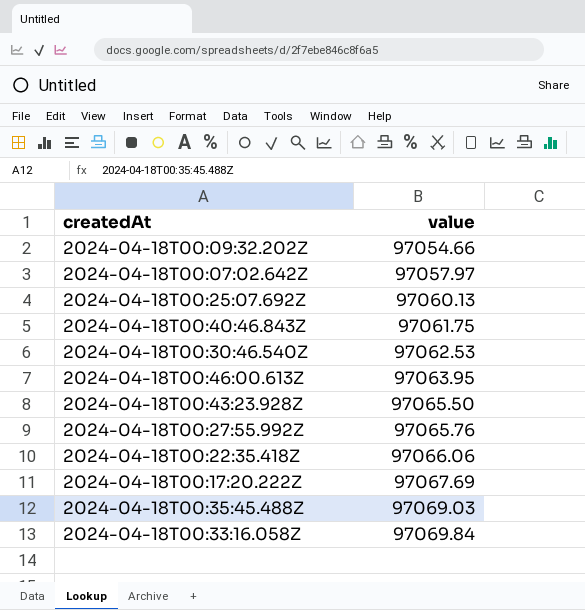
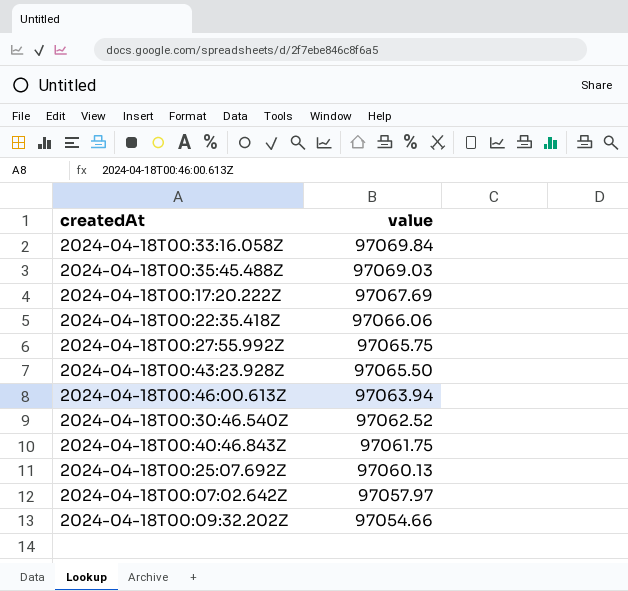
row order: value ascending -> value descending
2024-04-18T00:27:55.992Z | value: 97065.76 -> 97065.75
2024-04-18T00:46:00.613Z | value: 97063.95 -> 97063.94
2024-04-18T00:30:46.540Z | value: 97062.53 -> 97062.52

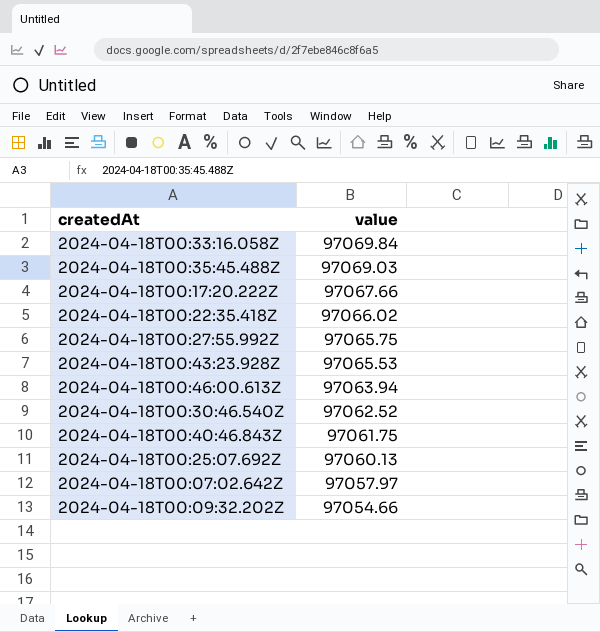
2024-04-18T00:17:20.222Z | value: 97067.69 -> 97067.66
2024-04-18T00:22:35.418Z | value: 97066.06 -> 97066.02
2024-04-18T00:43:23.928Z | value: 97065.50 -> 97065.53

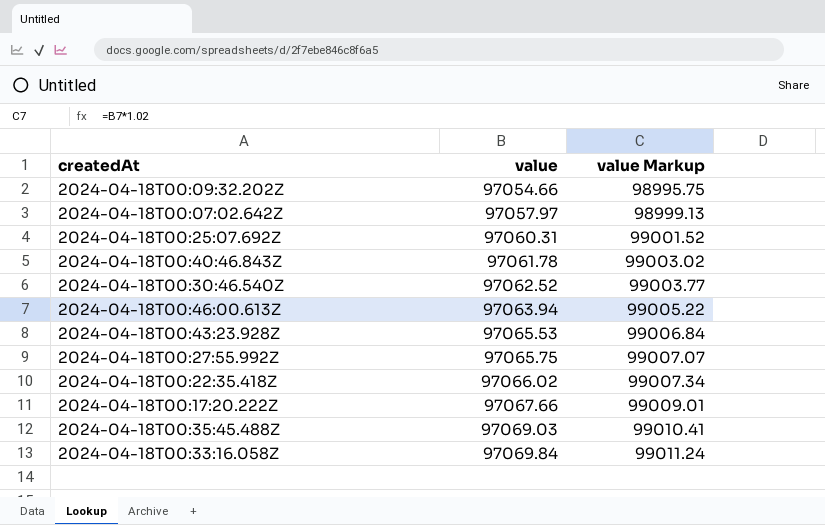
row order: value descending -> value ascending
column value Markup | formula: none -> [value] * 1.02
2024-04-18T00:25:07.692Z | value: 97060.13 -> 97060.31
2024-04-18T00:40:46.843Z | value: 97061.75 -> 97061.78

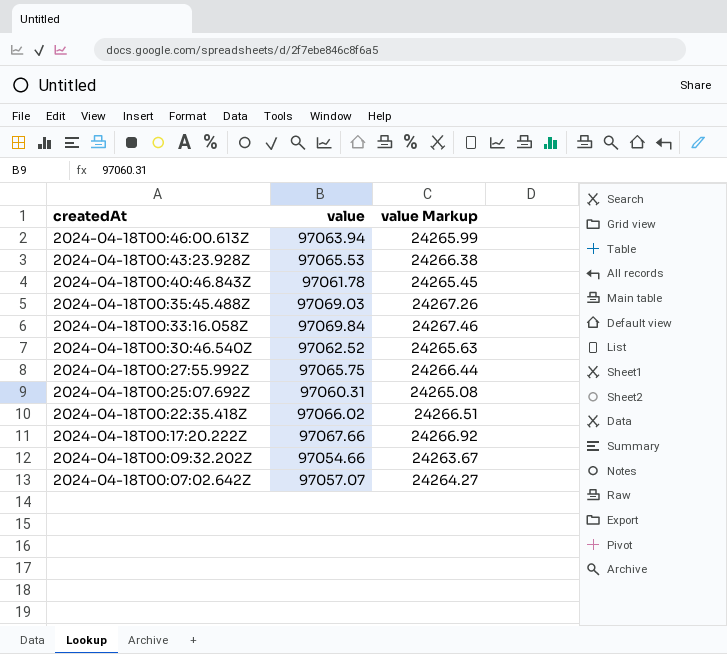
row order: value ascending -> createdAt descending
column value Markup | formula: [value] * 1.02 -> [value] * 0.25
2024-04-18T00:07:02.642Z | value: 97057.97 -> 97057.07

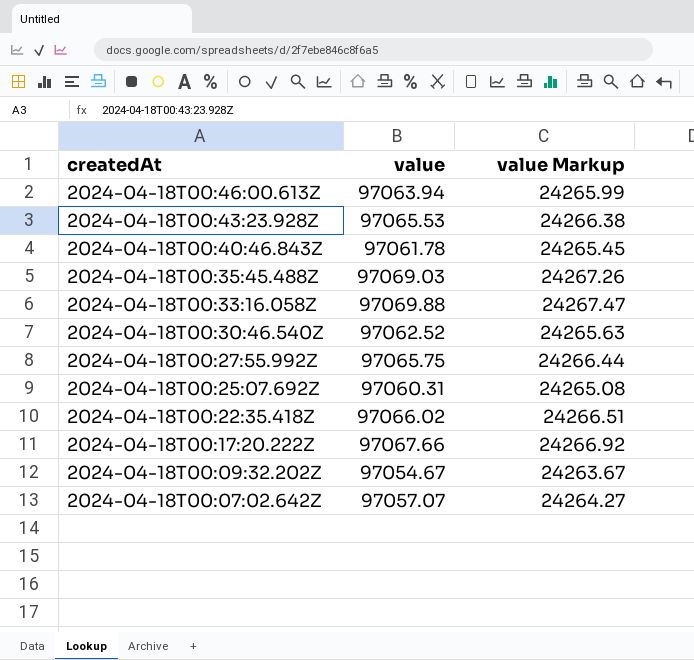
2024-04-18T00:33:16.058Z | value: 97069.84 -> 97069.88
2024-04-18T00:33:16.058Z | value Markup: 24267.46 -> 24267.47
2024-04-18T00:09:32.202Z | value: 97054.66 -> 97054.67

